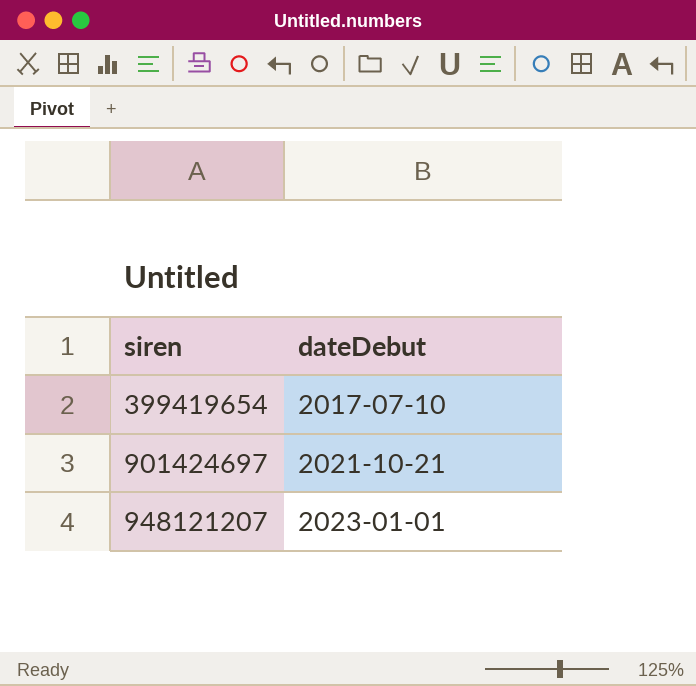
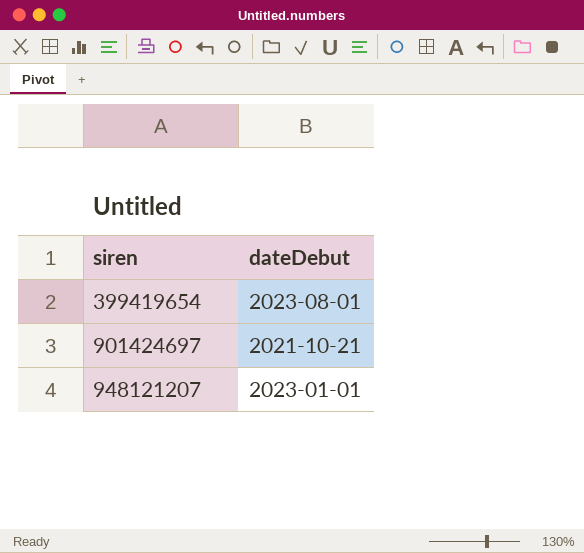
399419654 | dateDebut: 2017-07-10 -> 2023-08-01

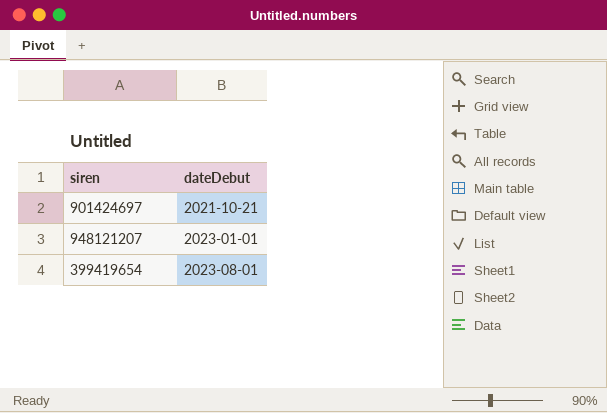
row order: siren ascending -> dateDebut ascending

